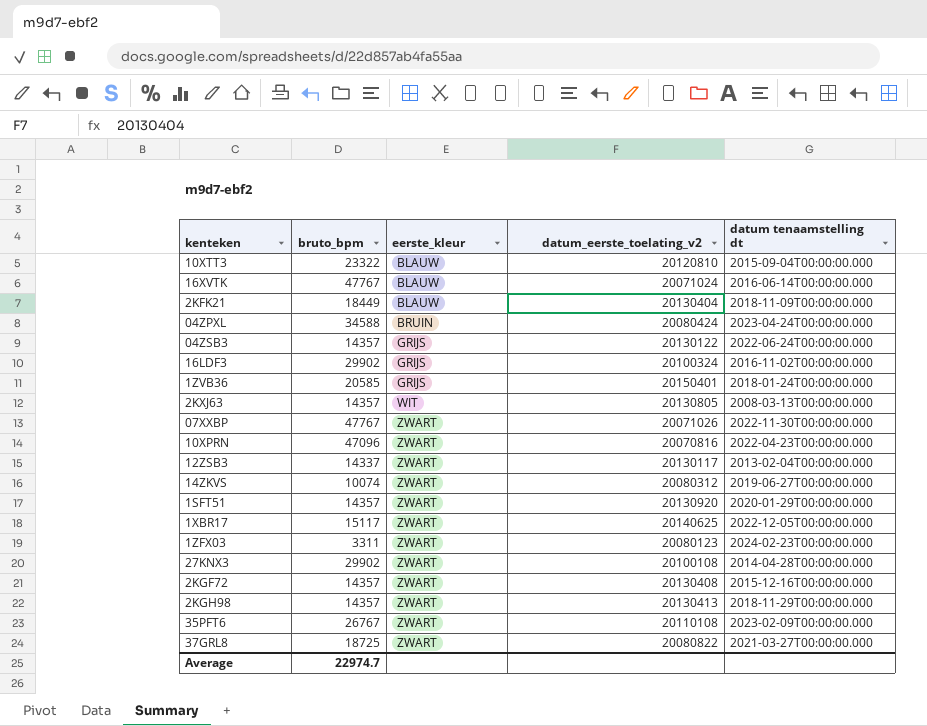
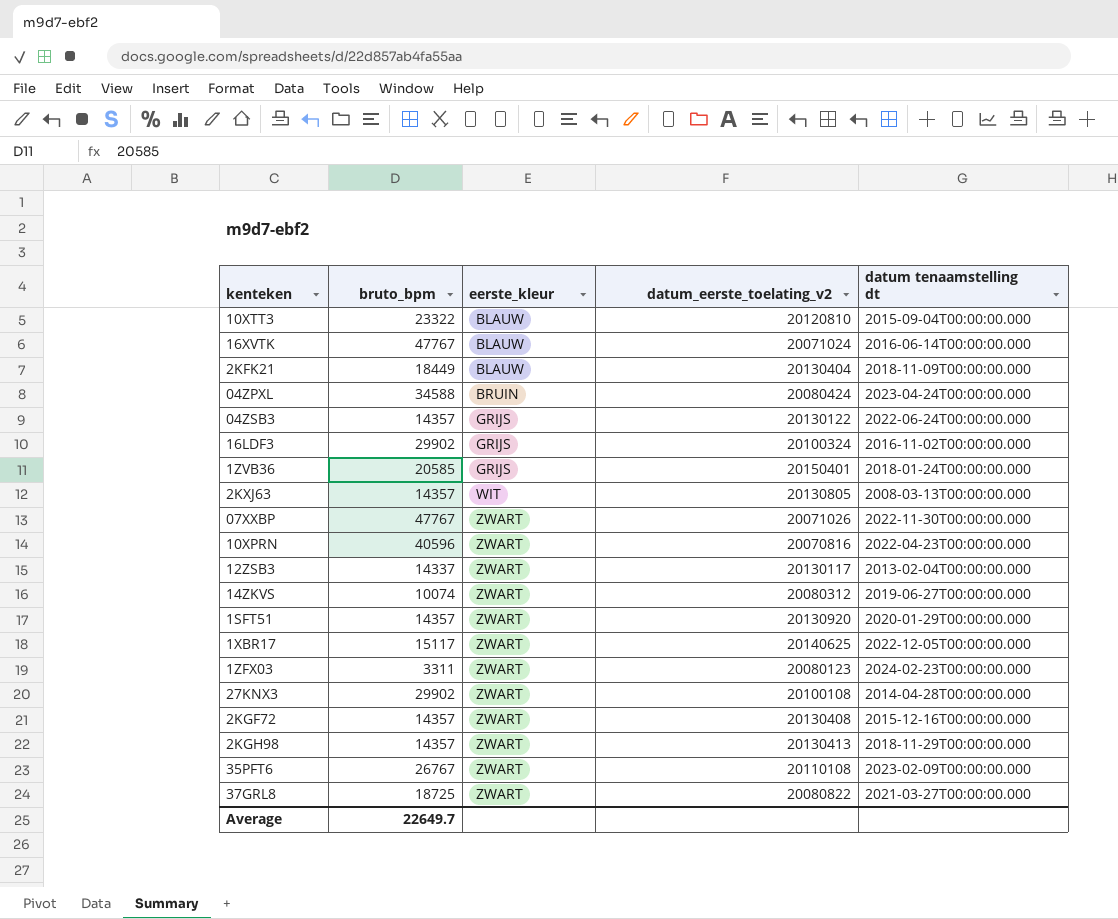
10XPRN | bruto_bpm: 47096 -> 40596
Average | bruto_bpm: 22974.7 -> 22649.7

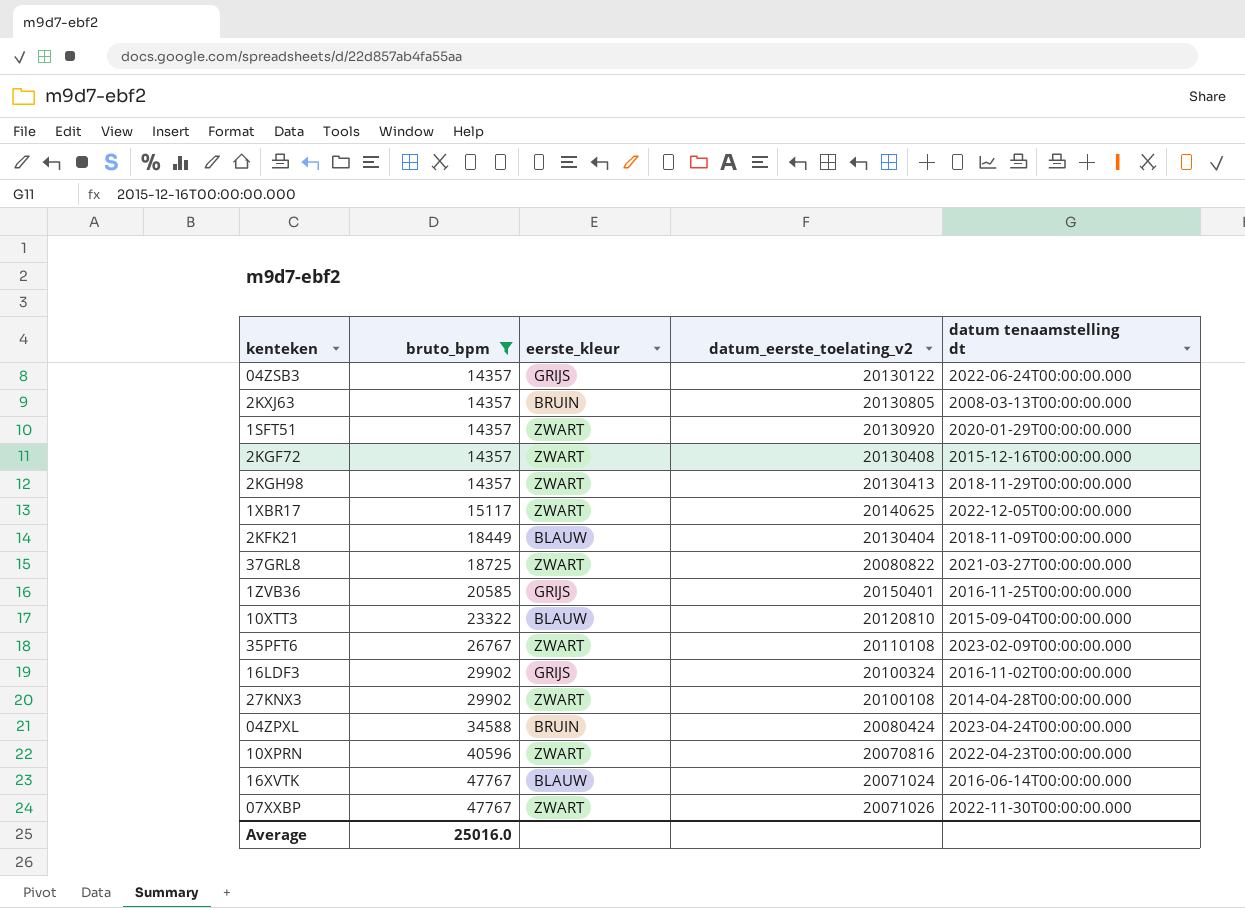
filter: none -> bruto_bpm >= 14357
row order: eerste_kleur ascending -> bruto_bpm ascending
2KXJ63 | eerste_kleur: WIT -> BRUIN
1ZVB36 | datum tenaamstelling dt: 2018-01-24T00:00:00.000 -> 2016-11-25T00:00:00.000
Average | bruto_bpm: 22649.7 -> 25016.0

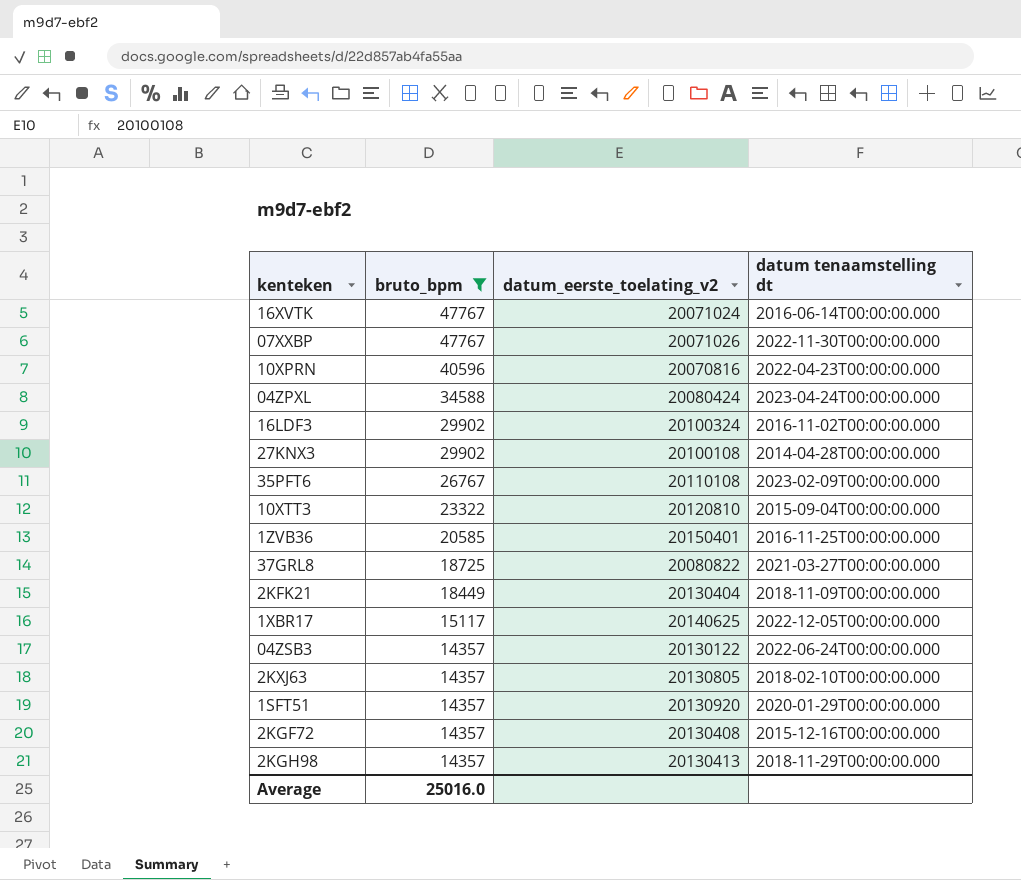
row order: bruto_bpm ascending -> bruto_bpm descending
column eerste_kleur | position: 3 -> none
2KXJ63 | datum tenaamstelling dt: 2008-03-13T00:00:00.000 -> 2018-02-10T00:00:00.000

